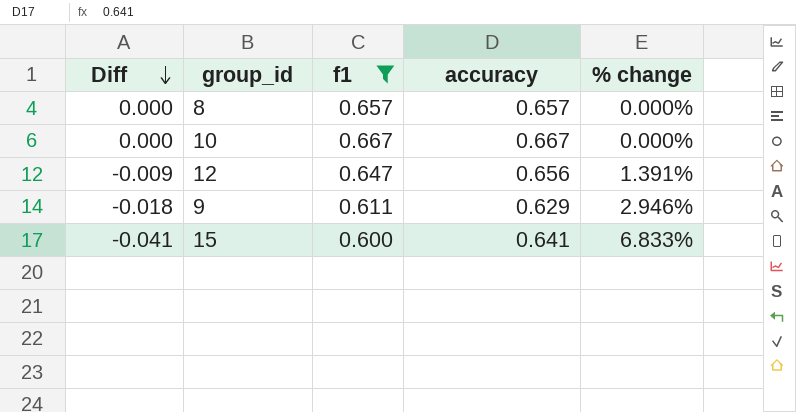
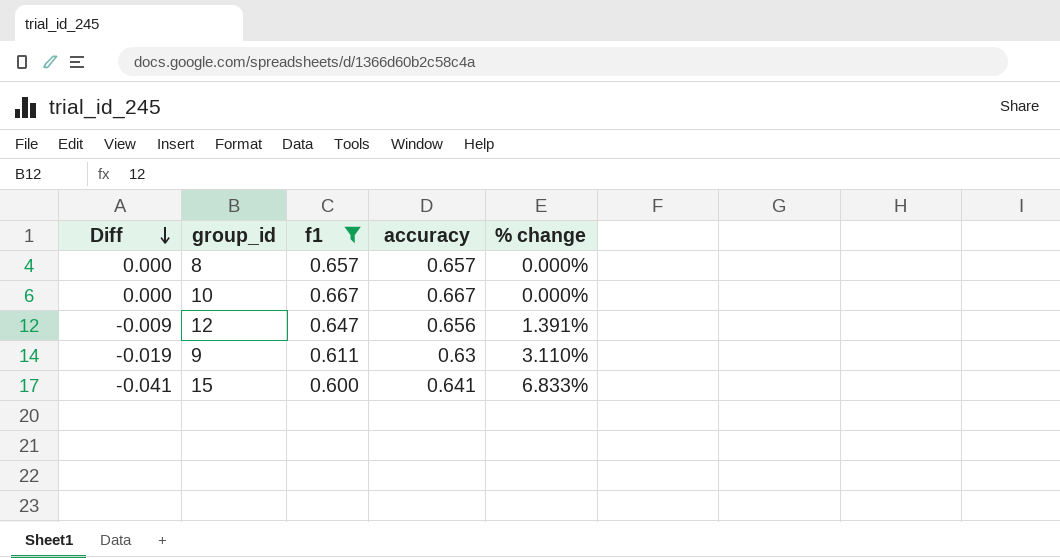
9 | Diff: -0.018 -> -0.019
9 | accuracy: 0.629 -> 0.63
9 | % change: 2.946% -> 3.110%

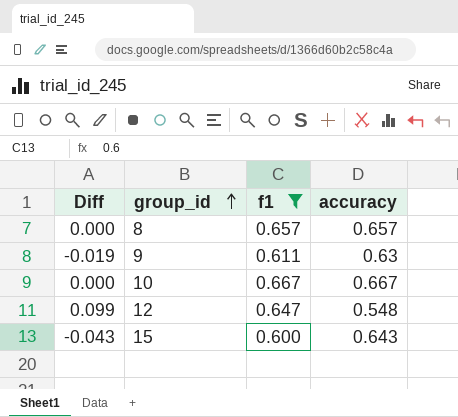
row order: Diff descending -> group_id ascending
column % change | formula: ([accuracy] - [f1]) / [f1] -> none
12 | Diff: -0.009 -> 0.099
12 | accuracy: 0.656 -> 0.548
15 | Diff: -0.041 -> -0.043
15 | accuracy: 0.641 -> 0.643

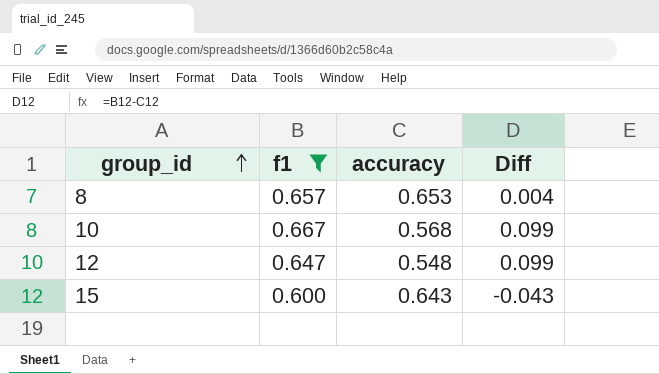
column Diff | position: 1 -> 4
row 9: -0.019 | 0.611 | 0.63 -> none
8 | accuracy: 0.657 -> 0.653
8 | Diff: 0.000 -> 0.004
10 | accuracy: 0.667 -> 0.568
10 | Diff: 0.000 -> 0.099

